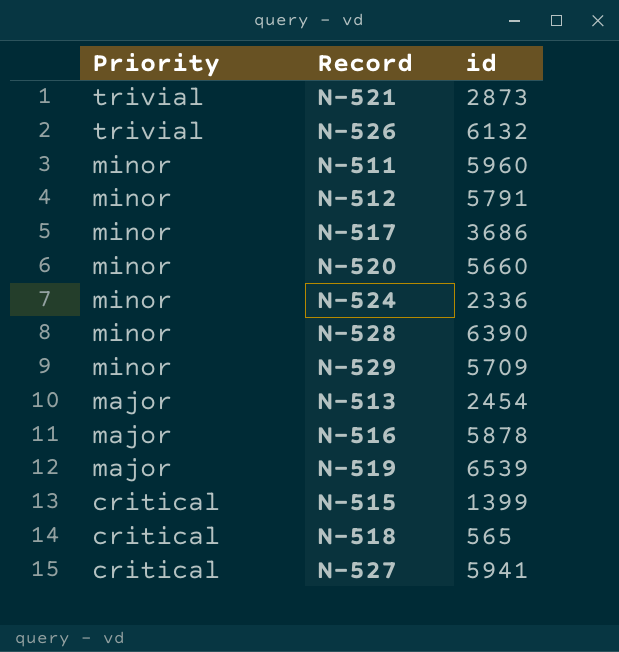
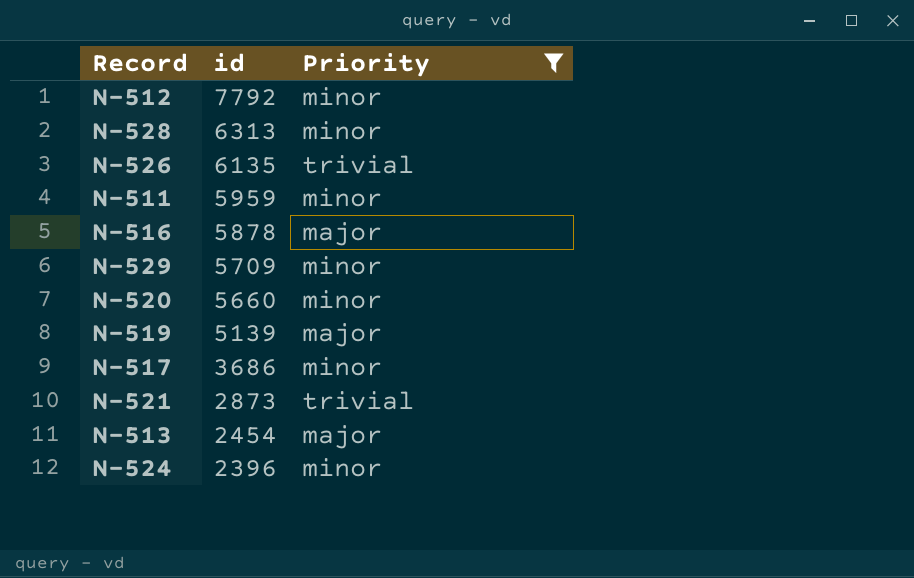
filter: none -> Priority != critical
row order: Priority descending -> id descending
column Priority | position: 1 -> 3
N-512 | id: 5791 -> 7792
N-528 | id: 6390 -> 6313
N-526 | id: 6132 -> 6135
N-511 | id: 5960 -> 5959
N-519 | id: 6539 -> 5139
N-524 | id: 2336 -> 2396

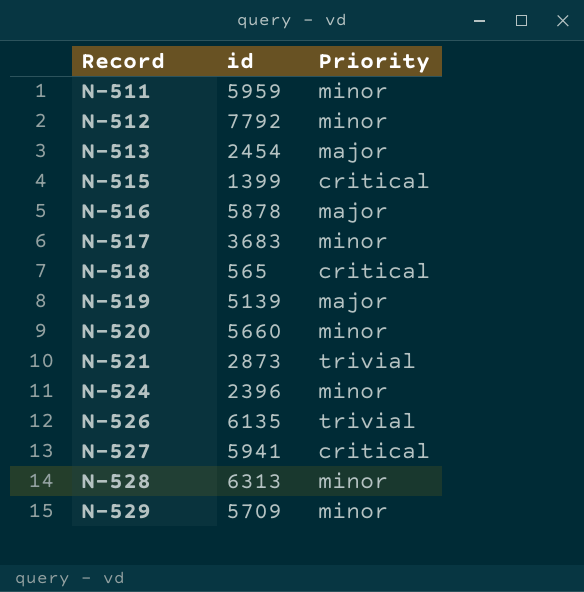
filter: Priority != critical -> none
row order: id descending -> Record ascending
N-517 | id: 3686 -> 3683

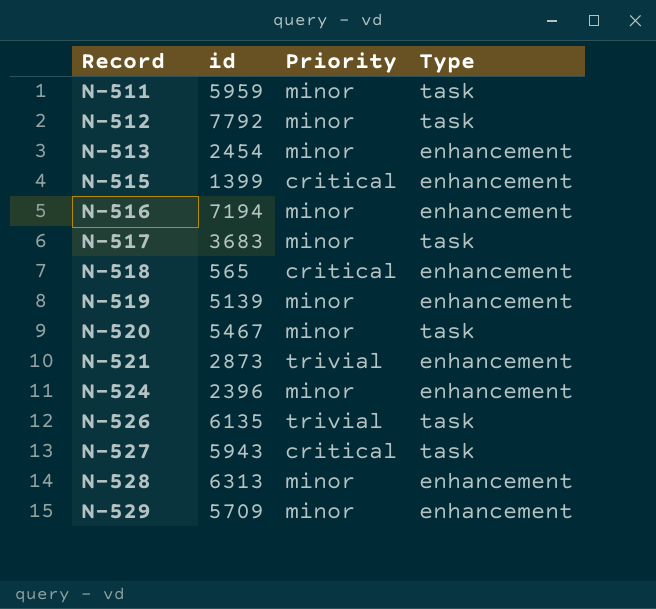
column Type | position: none -> 4
N-513 | Priority: major -> minor
N-516 | id: 5878 -> 7194
N-516 | Priority: major -> minor
N-519 | Priority: major -> minor
N-520 | id: 5660 -> 5467
N-527 | id: 5941 -> 5943

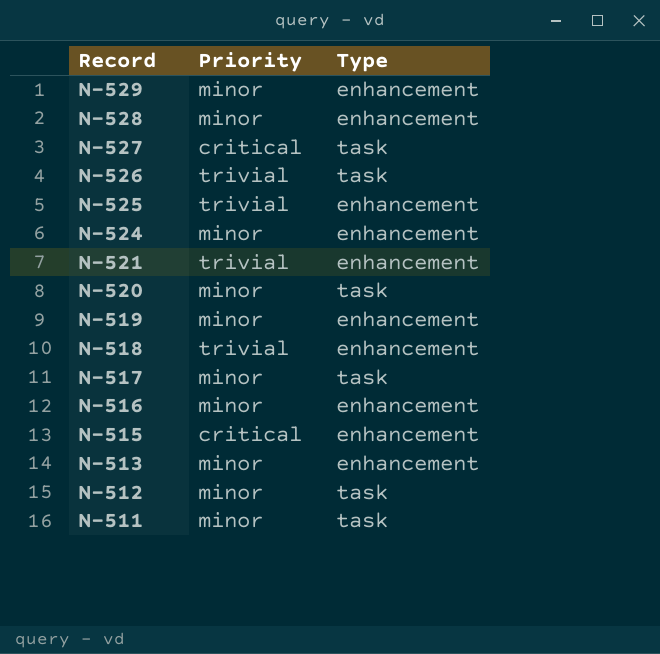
row order: Record ascending -> Record descending
column id | position: 2 -> none
row N-525: none -> trivial | enhancement
N-518 | Priority: critical -> trivial

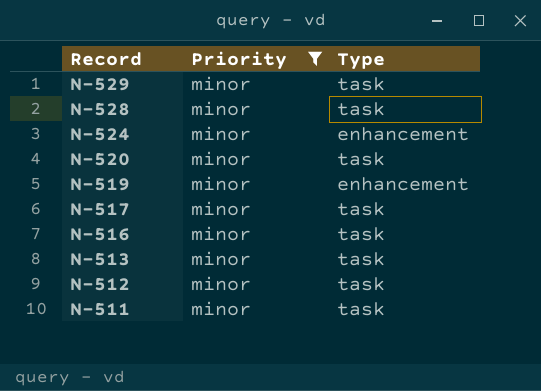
filter: none -> Priority = minor
N-529 | Type: enhancement -> task
N-528 | Type: enhancement -> task
N-516 | Type: enhancement -> task
N-513 | Type: enhancement -> task

